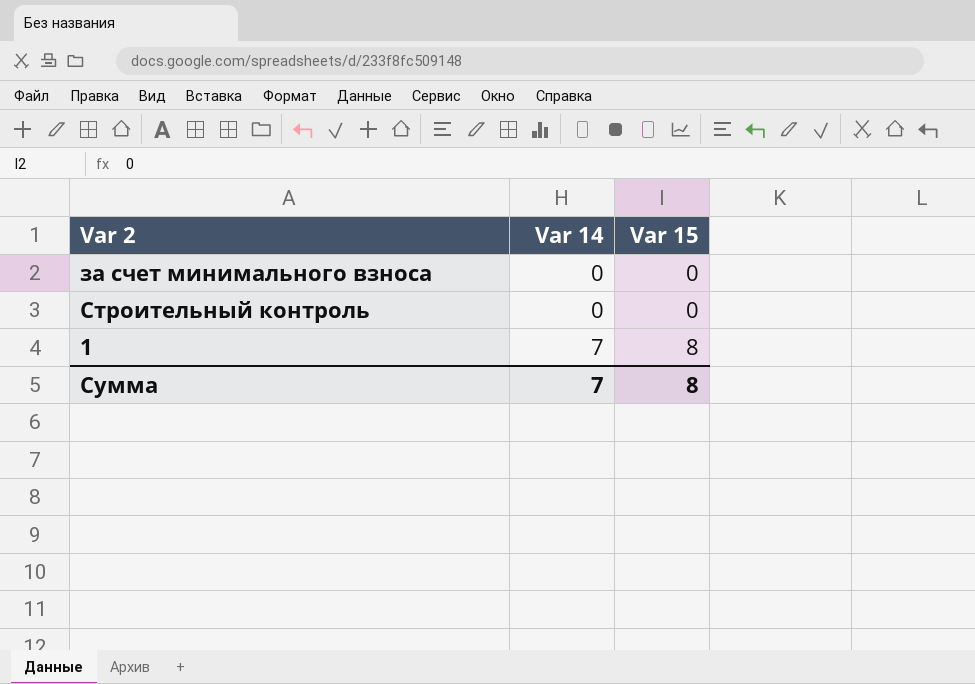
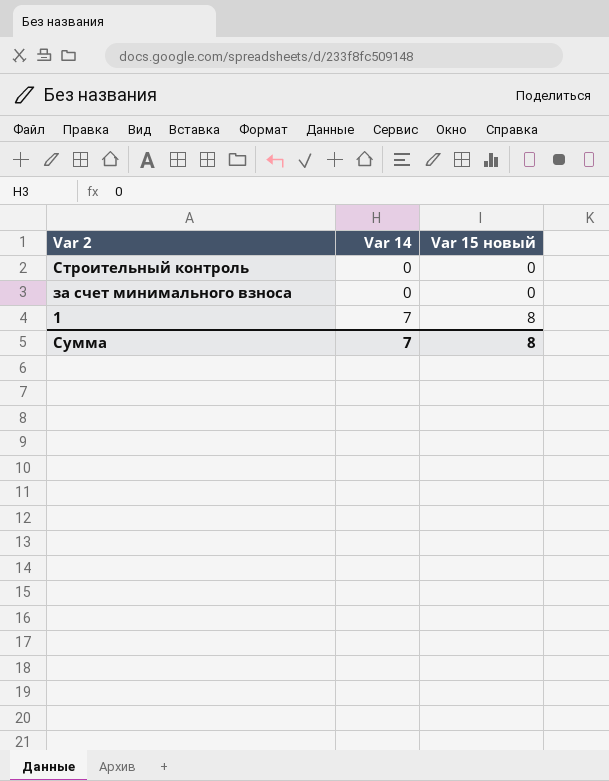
row order: Var 14 ascending -> Var 2 descending
column name: Var 15 -> Var 15 новый

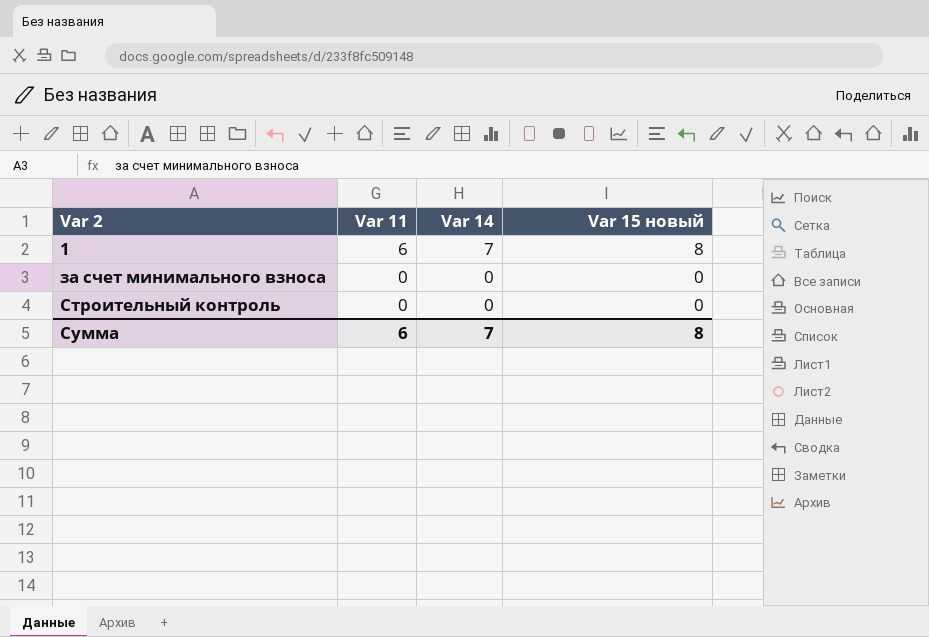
row order: Var 2 descending -> Var 2 ascending
column Var 11 | position: none -> 2

